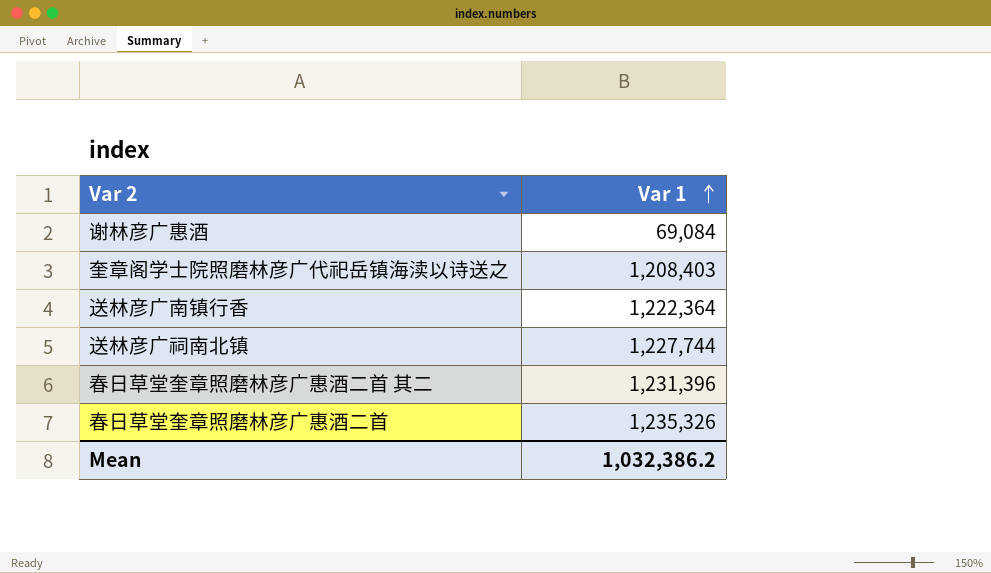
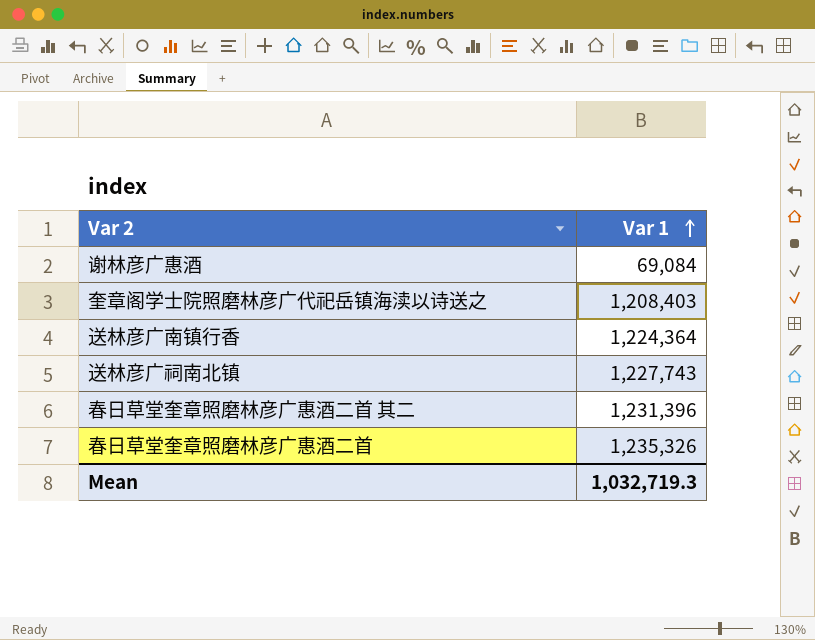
送林彦广南镇行香 | Var 1: 1,222,364 -> 1,224,364
送林彦广祠南北镇 | Var 1: 1,227,744 -> 1,227,743
Mean | Var 1: 1,032,386.2 -> 1,032,719.3

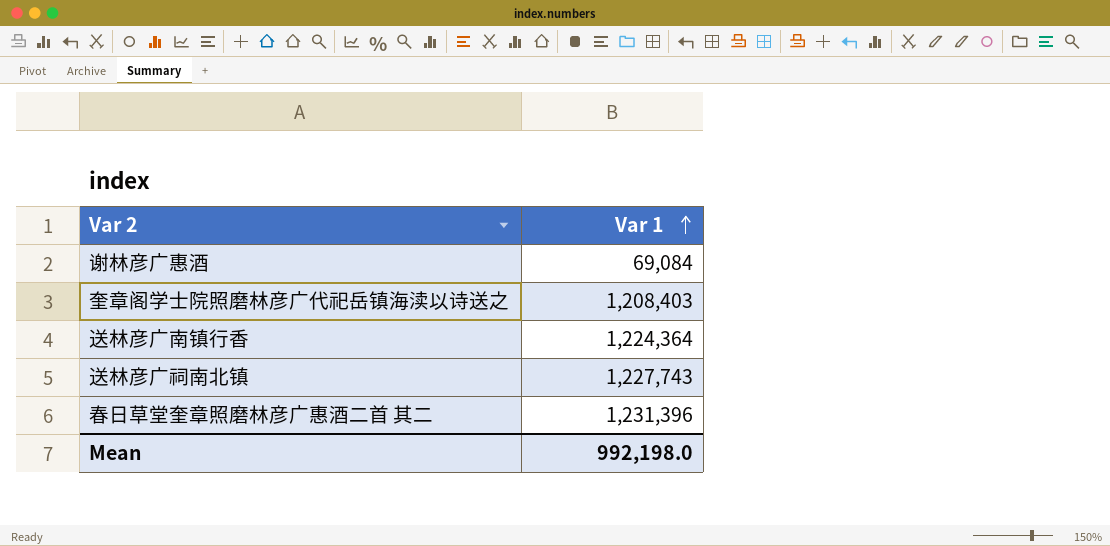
row 春日草堂奎章照磨林彦广惠酒二首: 1,235,326 -> none
Mean | Var 1: 1,032,719.3 -> 992,198.0

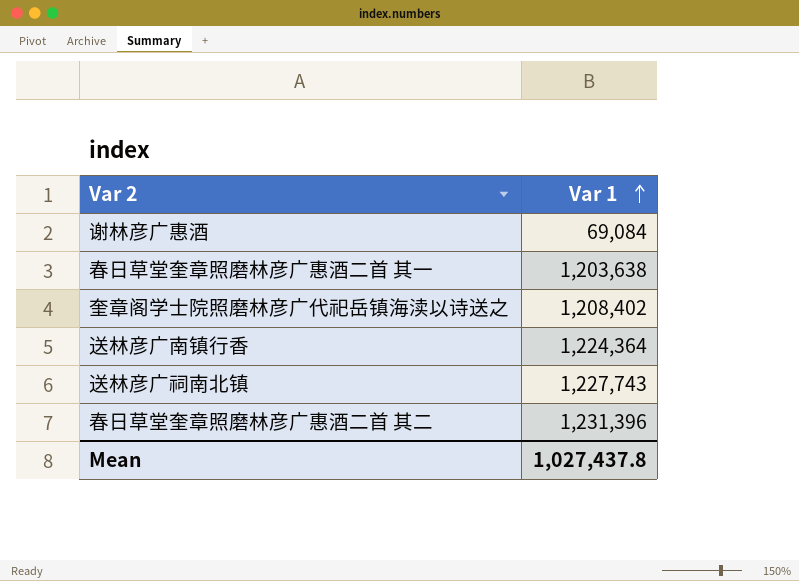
row 春日草堂奎章照磨林彦广惠酒二首 其一: none -> 1,203,638
奎章阁学士院照磨林彦广代祀岳镇海渎以诗送之 | Var 1: 1,208,403 -> 1,208,402
Mean | Var 1: 992,198.0 -> 1,027,437.8

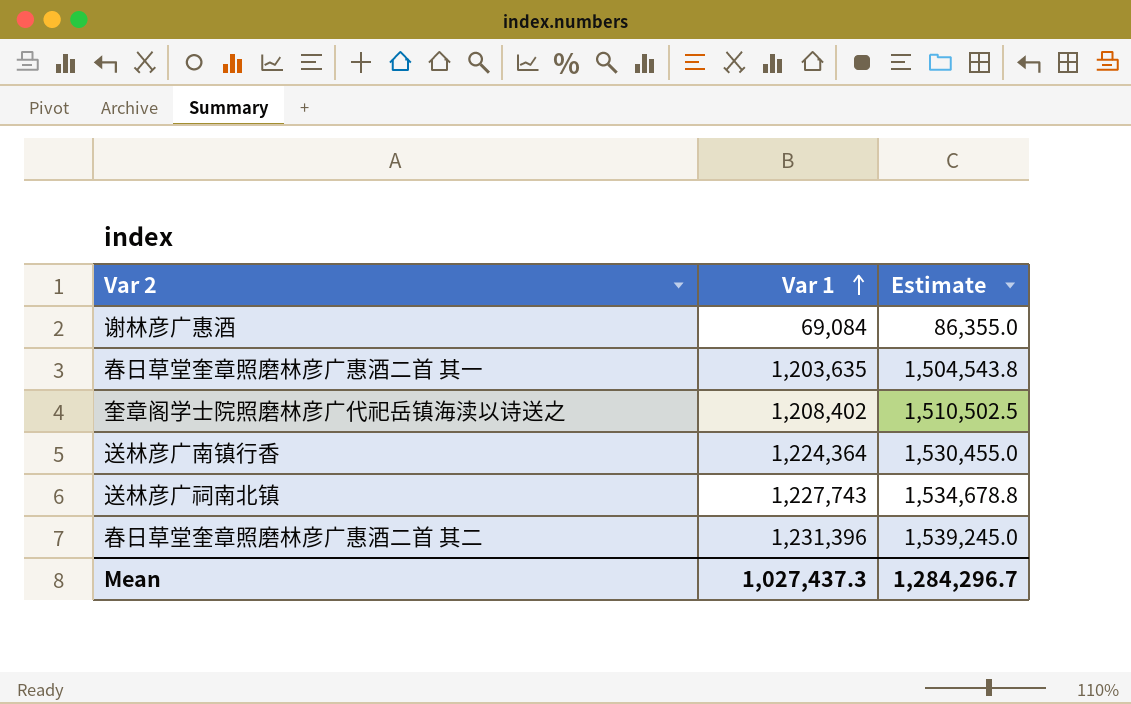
column Estimate | formula: none -> [Var 1] * 1.25
春日草堂奎章照磨林彦广惠酒二首 其一 | Var 1: 1,203,638 -> 1,203,635
Mean | Var 1: 1,027,437.8 -> 1,027,437.3

